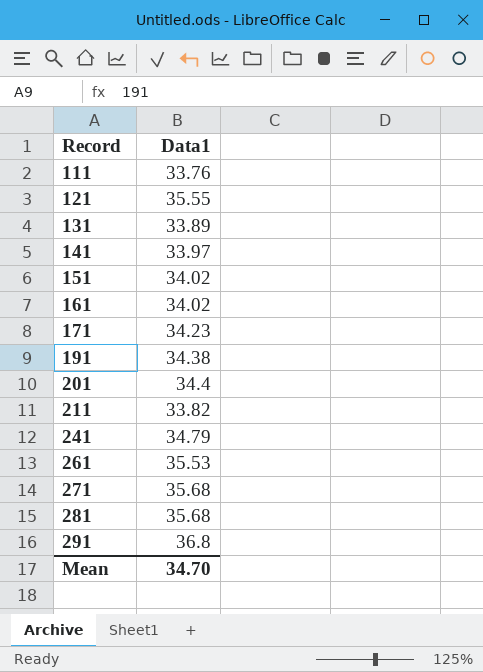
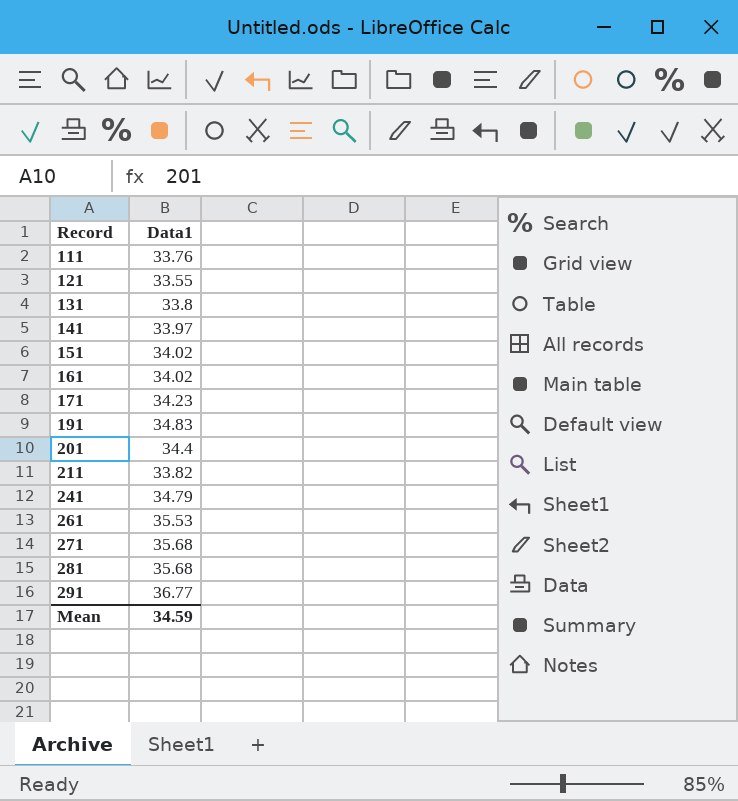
121 | Data1: 35.55 -> 33.55
131 | Data1: 33.89 -> 33.8
191 | Data1: 34.38 -> 34.83
291 | Data1: 36.8 -> 36.77
Mean | Data1: 34.70 -> 34.59

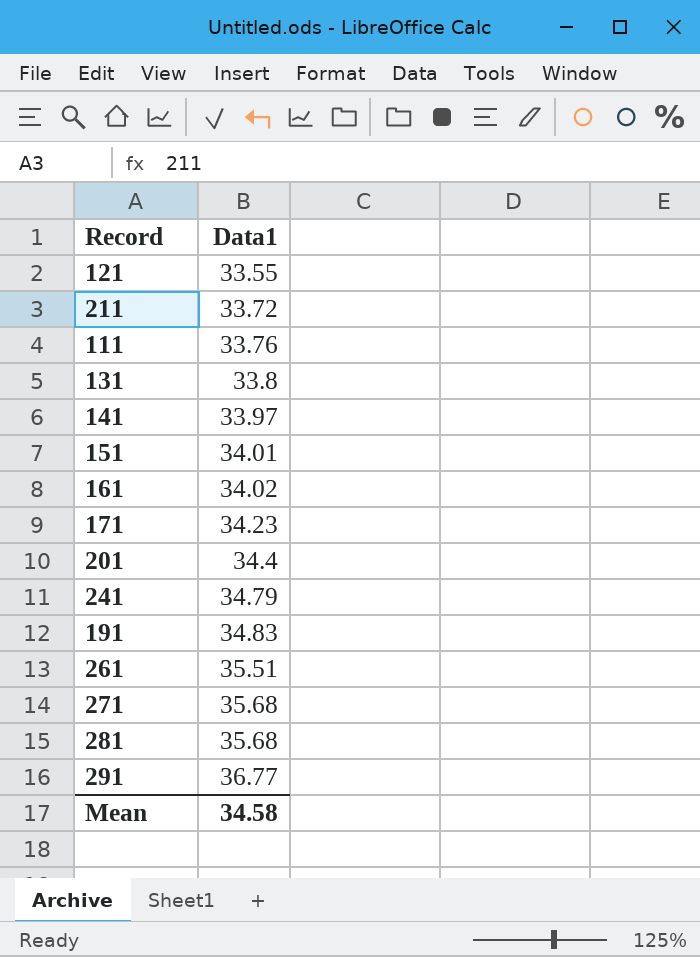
row order: Record ascending -> Data1 ascending
211 | Data1: 33.82 -> 33.72
151 | Data1: 34.02 -> 34.01
261 | Data1: 35.53 -> 35.51
Mean | Data1: 34.59 -> 34.58

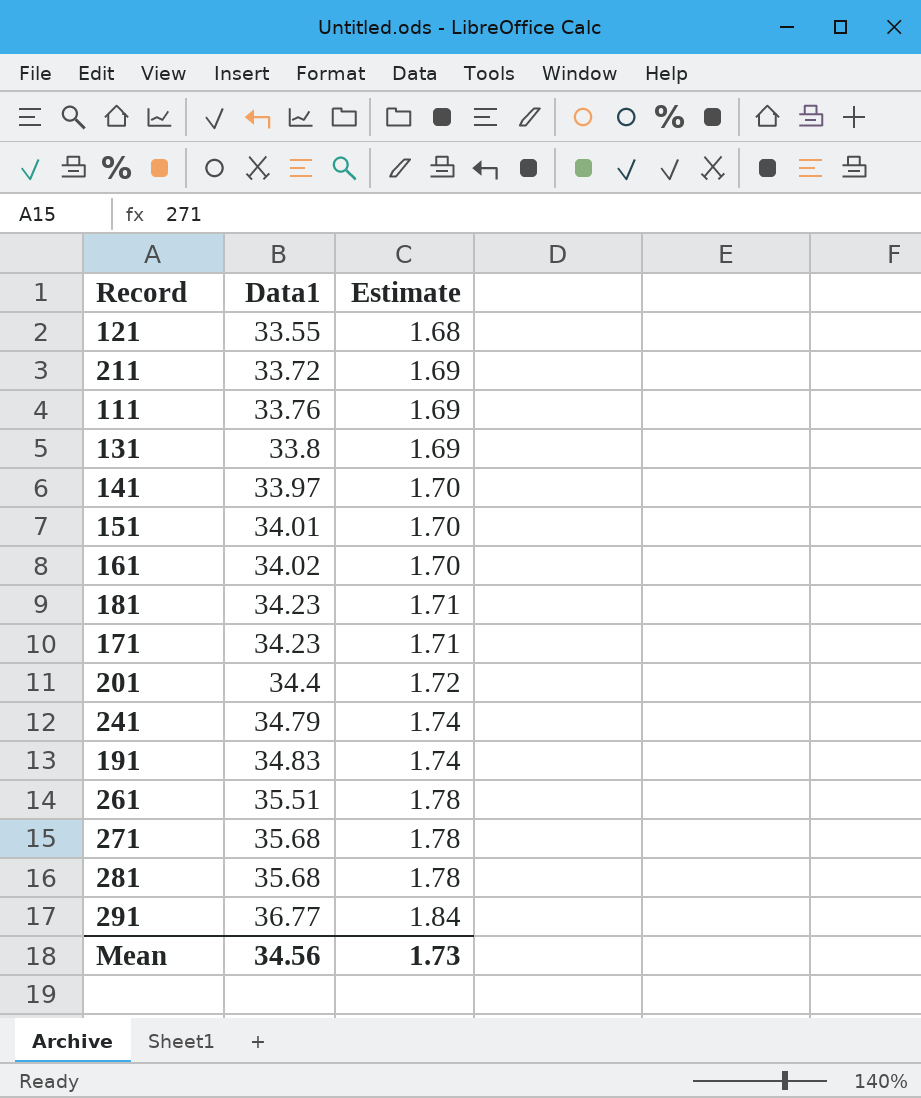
column Estimate | formula: none -> [Data1] * 0.05
row 181: none -> 34.23 | 1.71
Mean | Data1: 34.58 -> 34.56

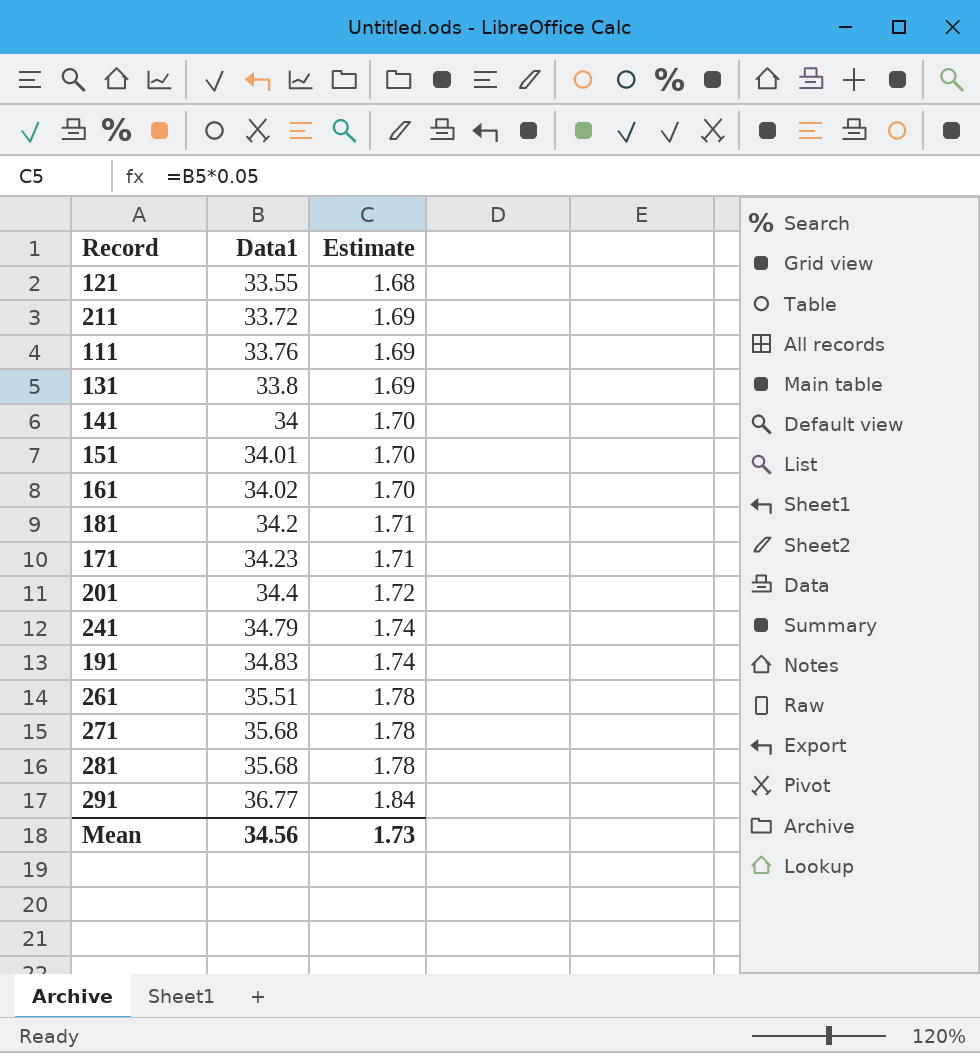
141 | Data1: 33.97 -> 34
181 | Data1: 34.23 -> 34.2

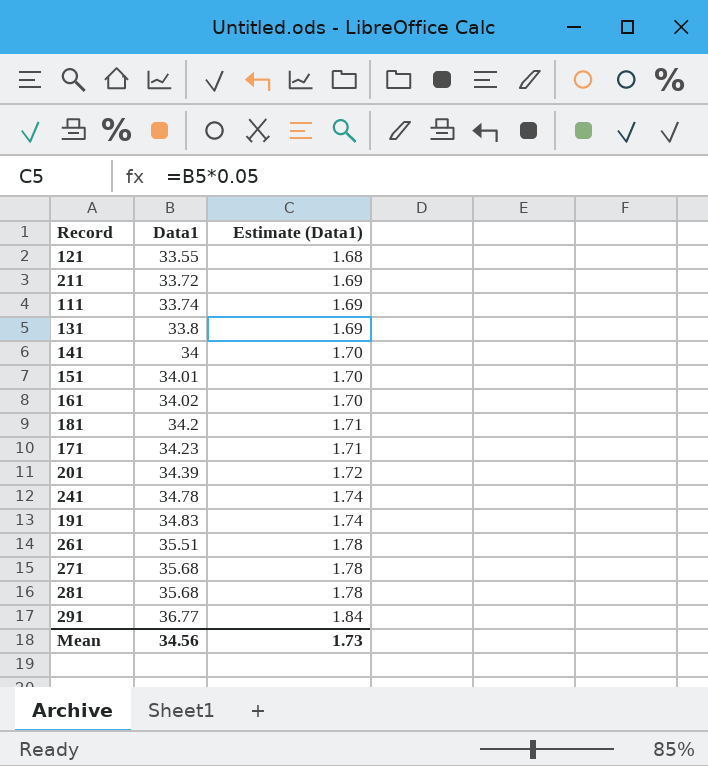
column name: Estimate -> Estimate (Data1)
111 | Data1: 33.76 -> 33.74
201 | Data1: 34.4 -> 34.39
241 | Data1: 34.79 -> 34.78

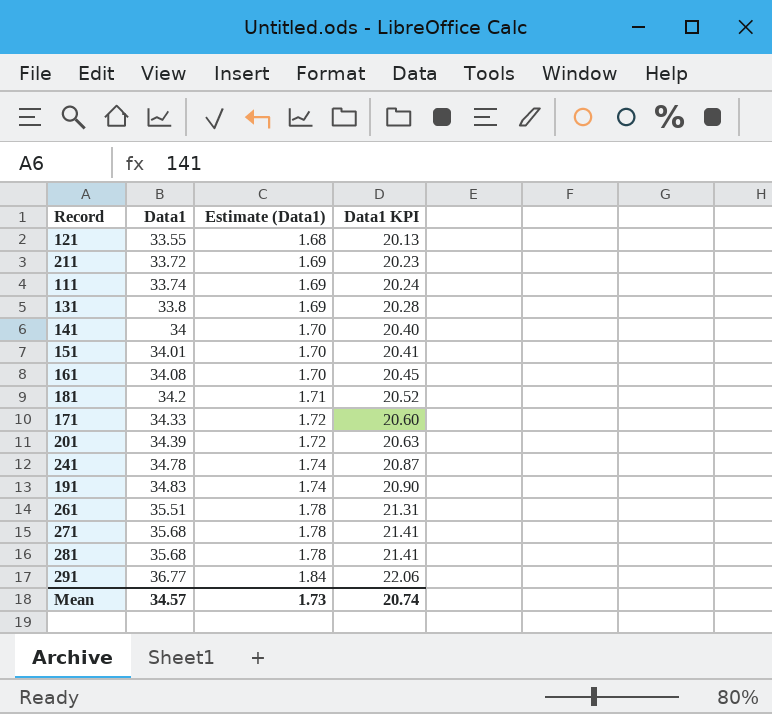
column Data1 KPI | formula: none -> [Data1] * 0.6
161 | Data1: 34.02 -> 34.08
171 | Data1: 34.23 -> 34.33
171 | Estimate (Data1): 1.71 -> 1.72
Mean | Data1: 34.56 -> 34.57

